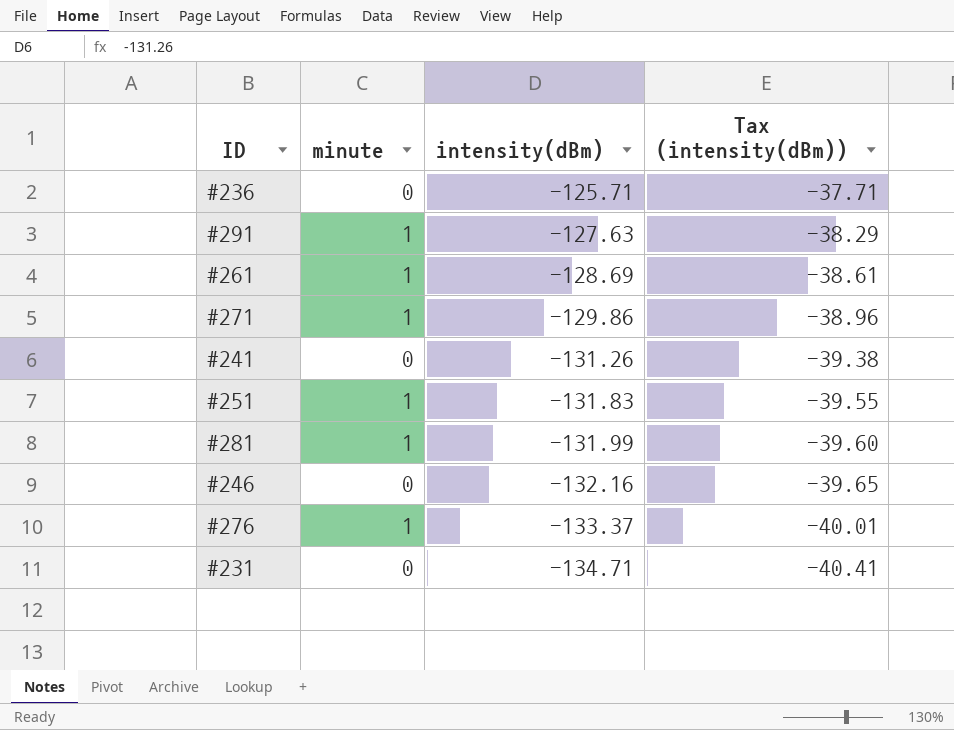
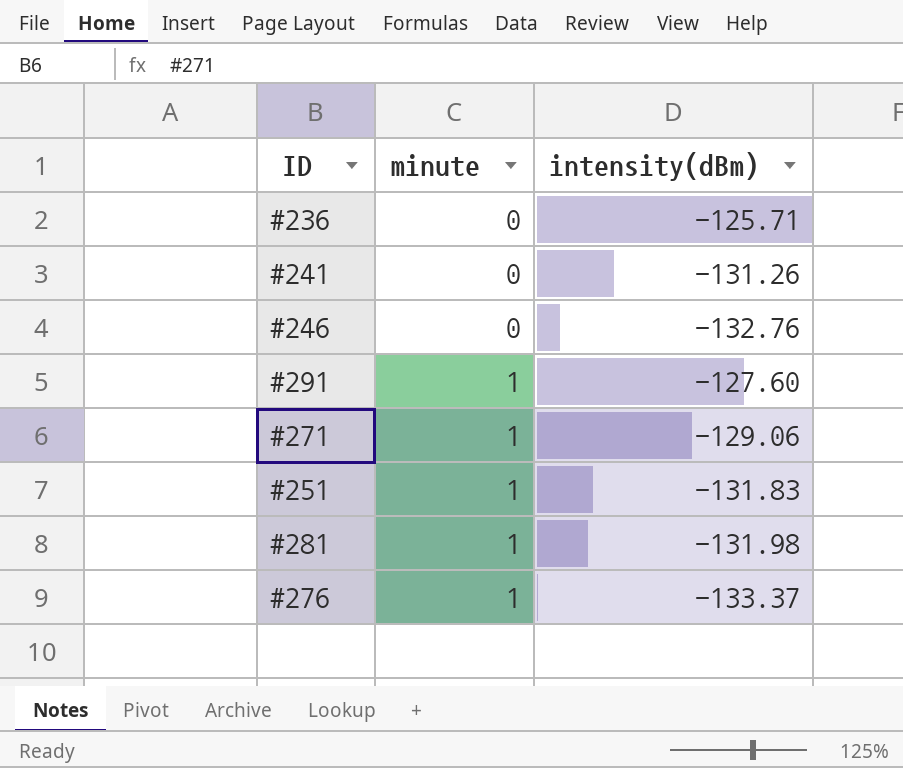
row order: intensity(dBm) descending -> minute ascending
column Tax (intensity(dBm)) | formula: [intensity(dBm)] * 0.3 -> none
row #261: 1 | -128.69 | -38.61 -> none
row #231: 0 | -134.71 | -40.41 -> none
#246 | intensity(dBm): -132.16 -> -132.76
#291 | intensity(dBm): -127.63 -> -127.60
#271 | intensity(dBm): -129.86 -> -129.06
#281 | intensity(dBm): -131.99 -> -131.98

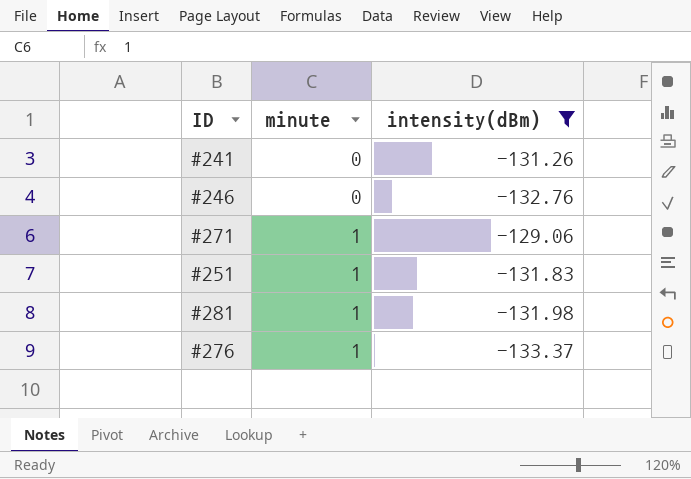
filter: none -> intensity(dBm) <= -129.06

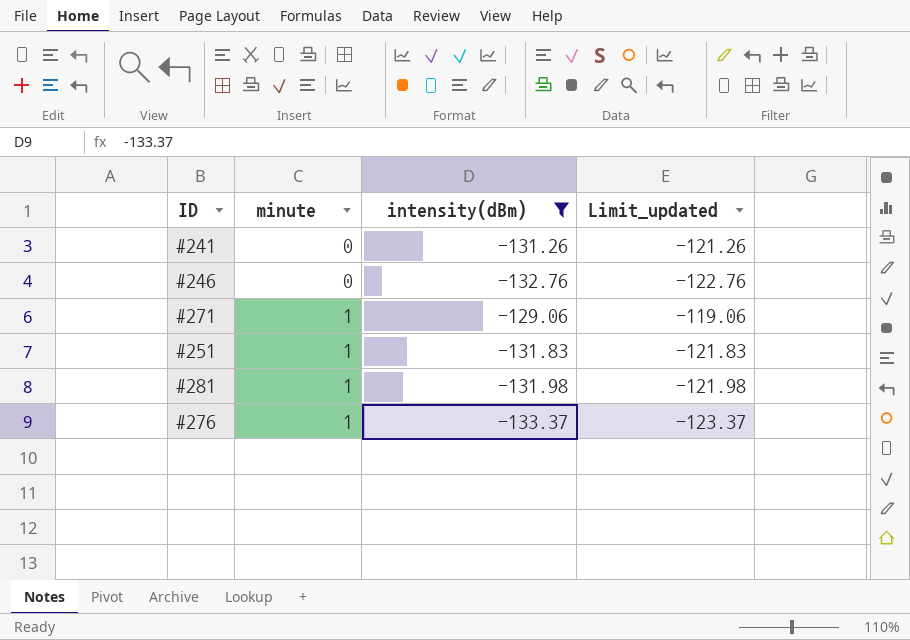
column Limit_updated | formula: none -> [intensity(dBm)] + 10

